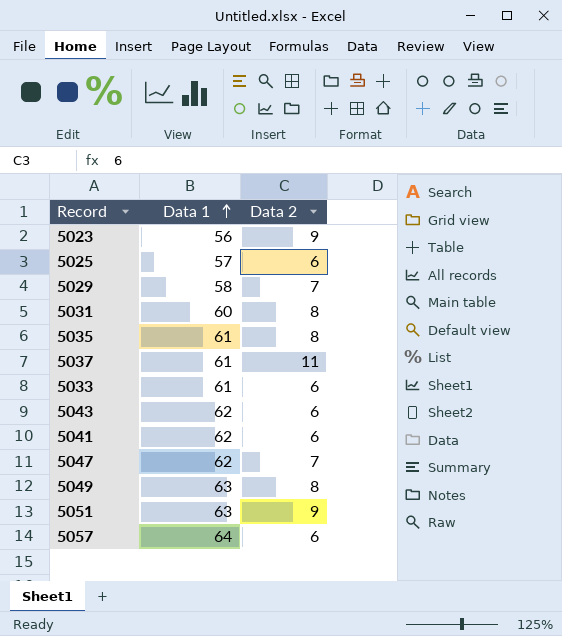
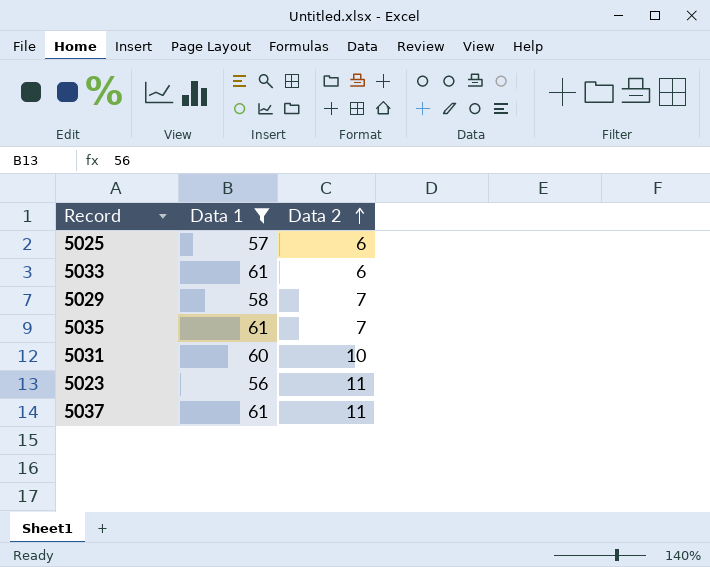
filter: none -> Data 1 <= 61
row order: Data 1 ascending -> Data 2 ascending
5035 | Data 2: 8 -> 7
5031 | Data 2: 8 -> 10
5023 | Data 2: 9 -> 11

